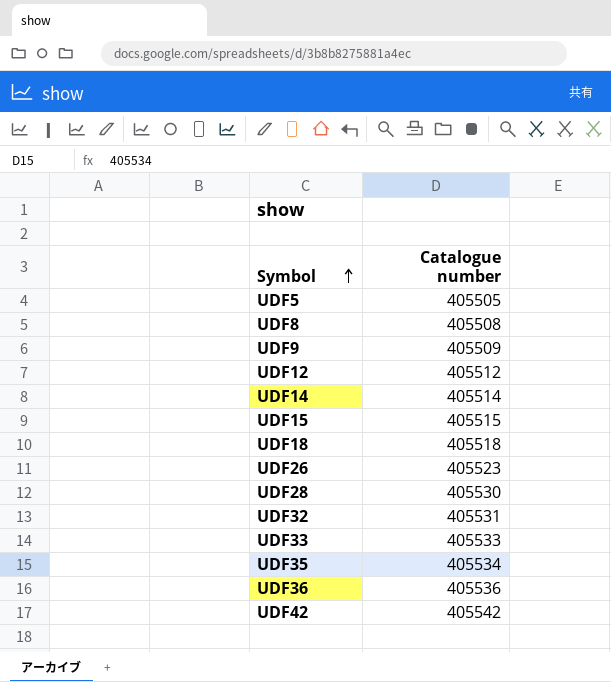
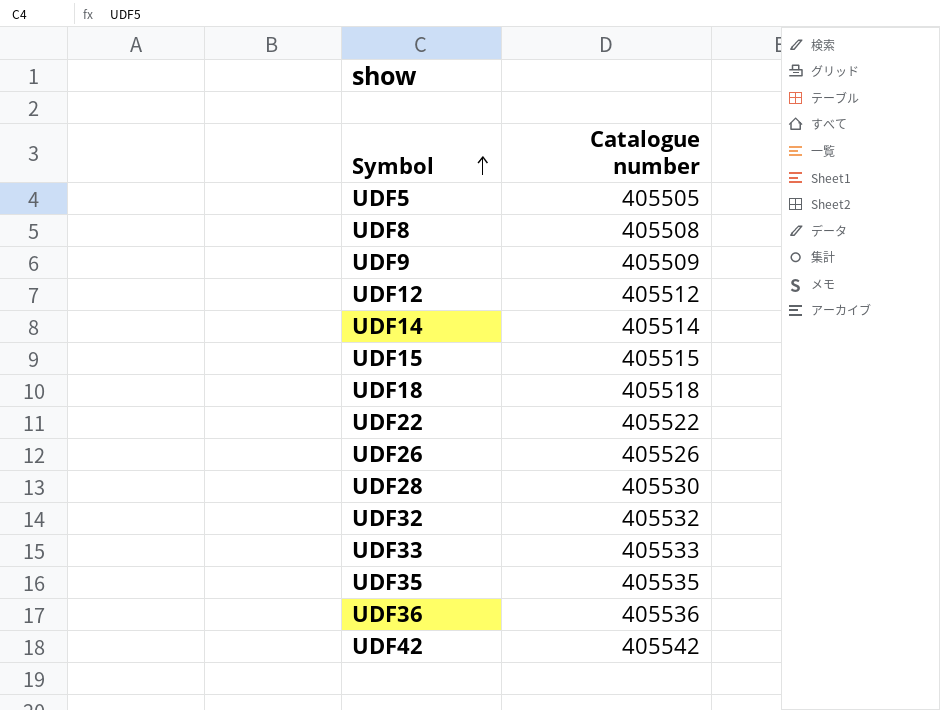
row UDF22: none -> 405522
UDF26 | Catalogue number: 405523 -> 405526
UDF32 | Catalogue number: 405531 -> 405532
UDF35 | Catalogue number: 405534 -> 405535

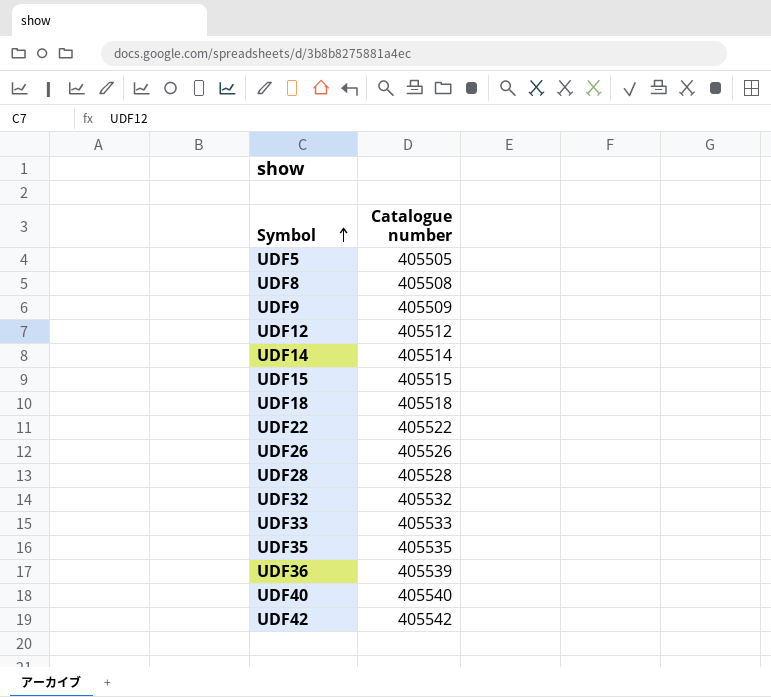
UDF28 | Catalogue number: 405530 -> 405528
UDF36 | Catalogue number: 405536 -> 405539
row UDF40: none -> 405540

